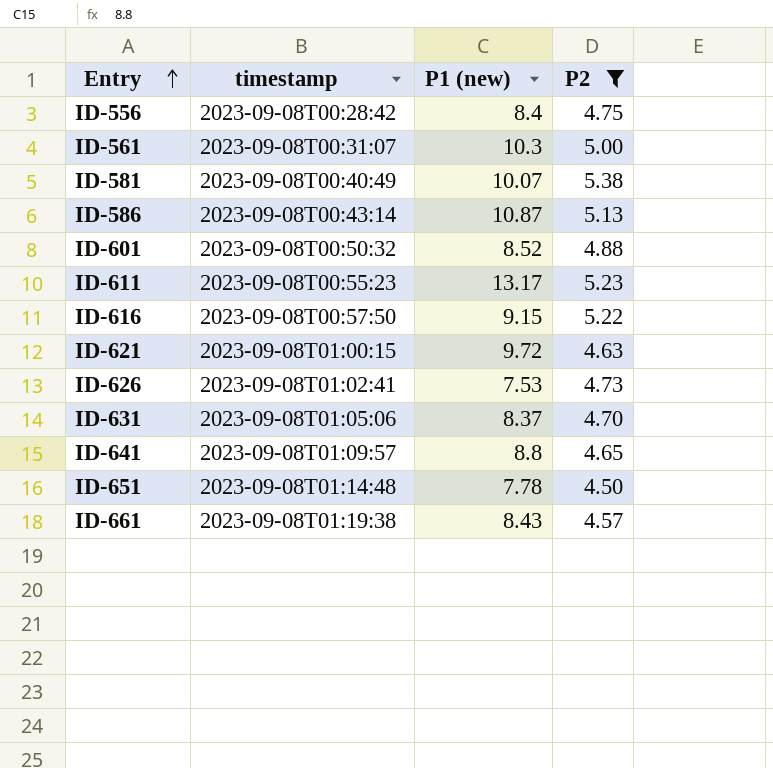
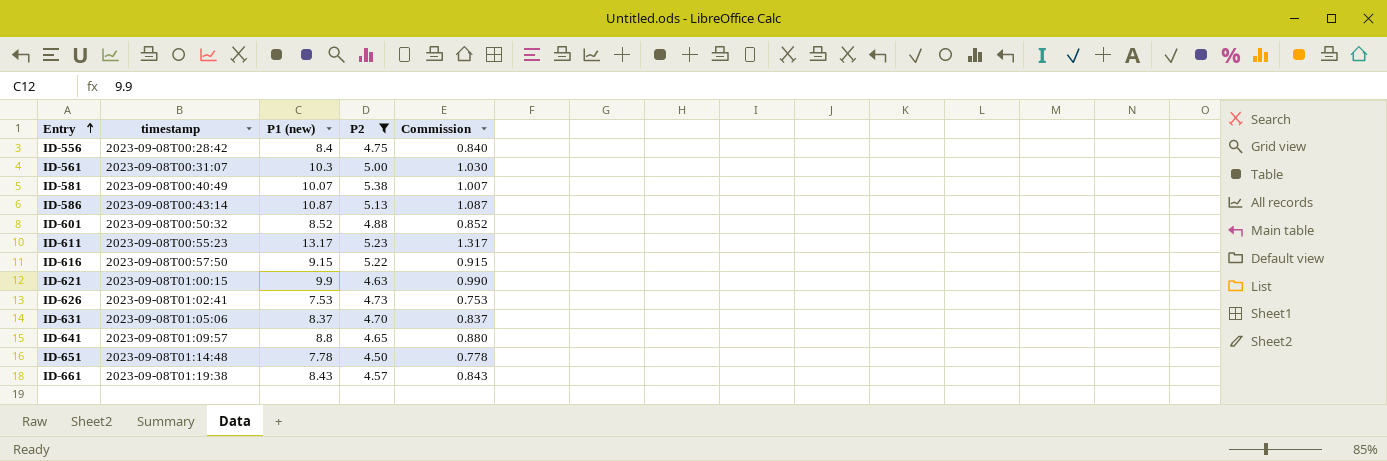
column Commission | formula: none -> [P1 (new)] * 0.1
ID-621 | P1 (new): 9.72 -> 9.9

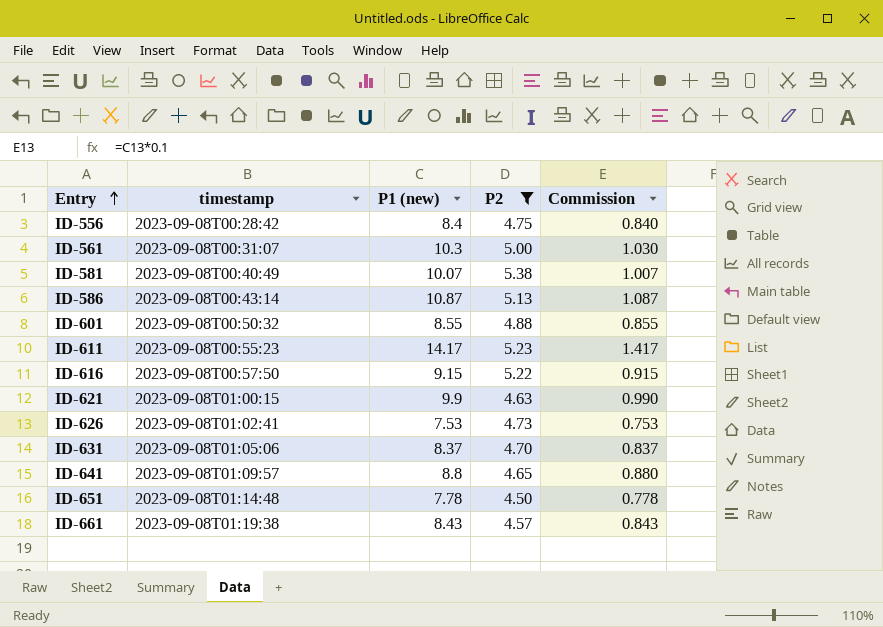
ID-601 | P1 (new): 8.52 -> 8.55
ID-601 | Commission: 0.852 -> 0.855
ID-611 | P1 (new): 13.17 -> 14.17
ID-611 | Commission: 1.317 -> 1.417

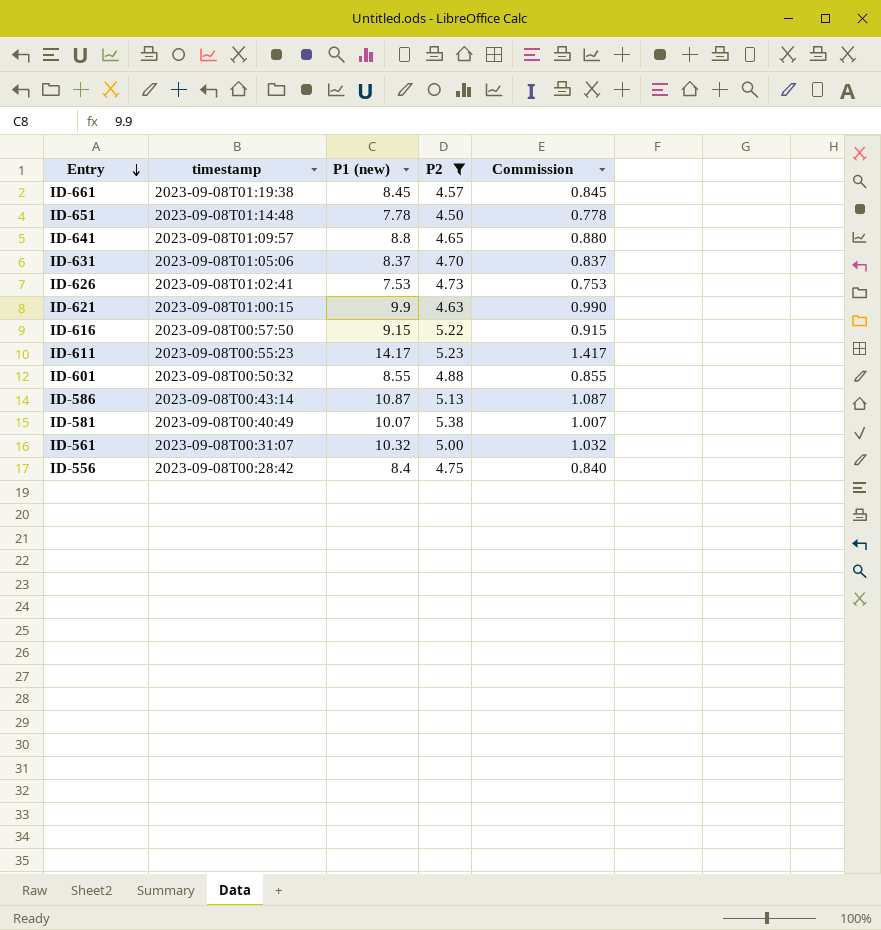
row order: Entry ascending -> Entry descending
ID-661 | P1 (new): 8.43 -> 8.45
ID-661 | Commission: 0.843 -> 0.845
ID-561 | P1 (new): 10.3 -> 10.32
ID-561 | Commission: 1.030 -> 1.032

